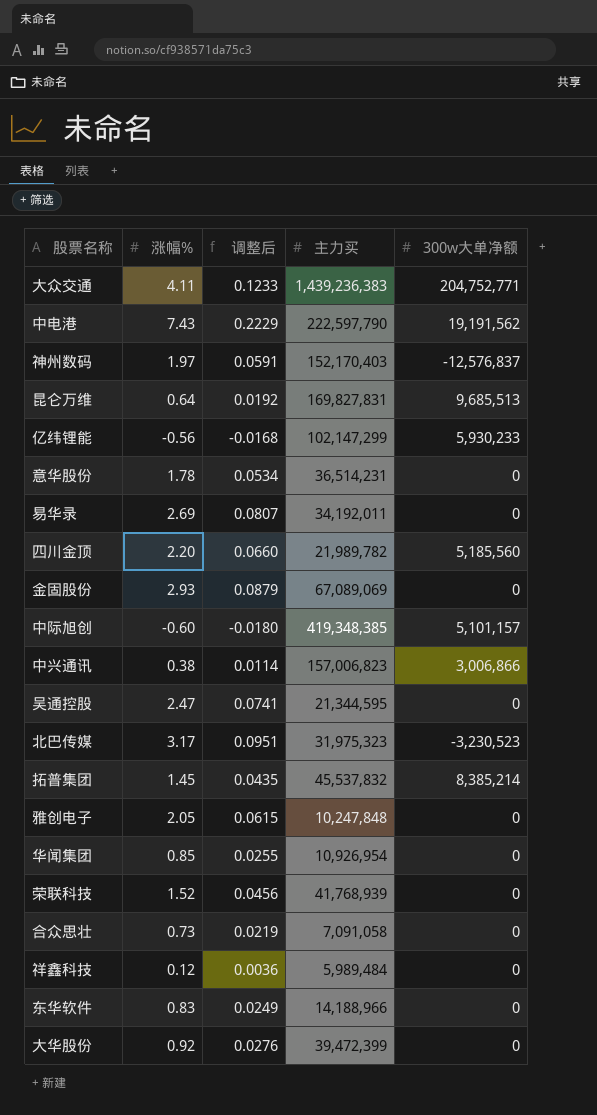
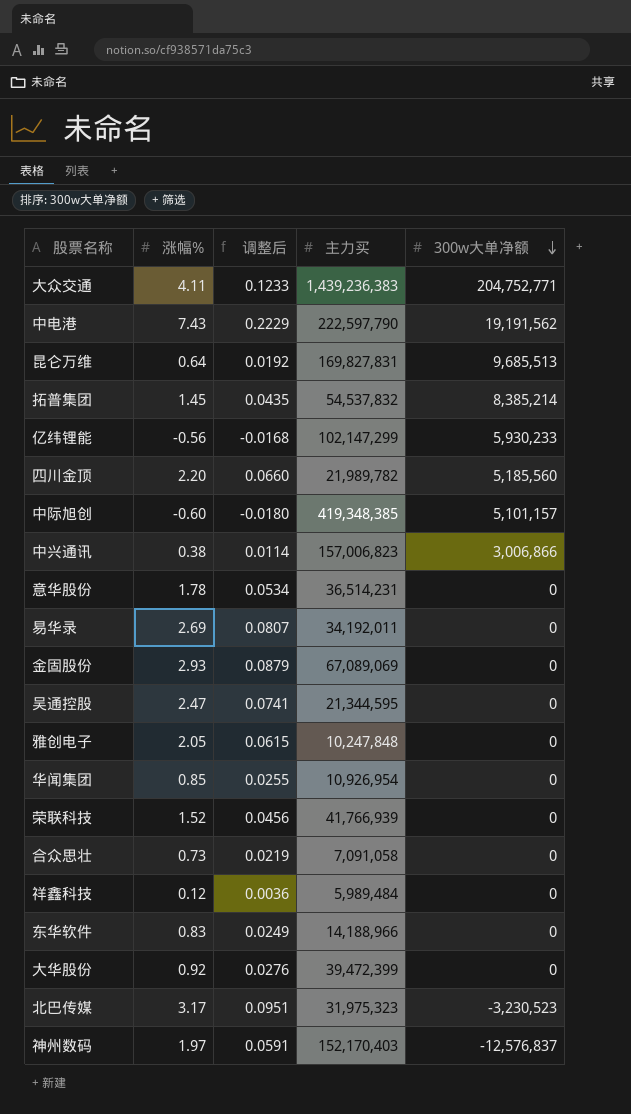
row order: none -> 300w大单净额 descending
拓普集团 | 主力买: 45,537,832 -> 54,537,832
荣联科技 | 主力买: 41,768,939 -> 41,766,939

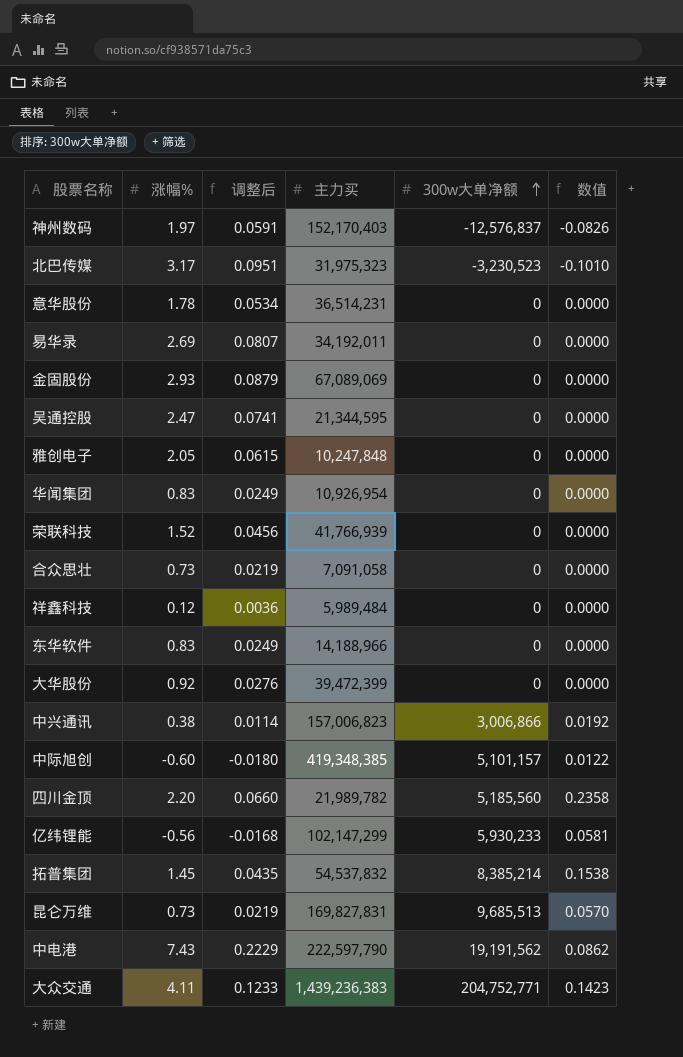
row order: 300w大单净额 descending -> 300w大单净额 ascending
column 数值 | formula: none -> [300w大单净额] / [主力买]
华闻集团 | 涨幅%: 0.85 -> 0.83
华闻集团 | 调整后: 0.0255 -> 0.0249
昆仑万维 | 涨幅%: 0.64 -> 0.73
昆仑万维 | 调整后: 0.0192 -> 0.0219

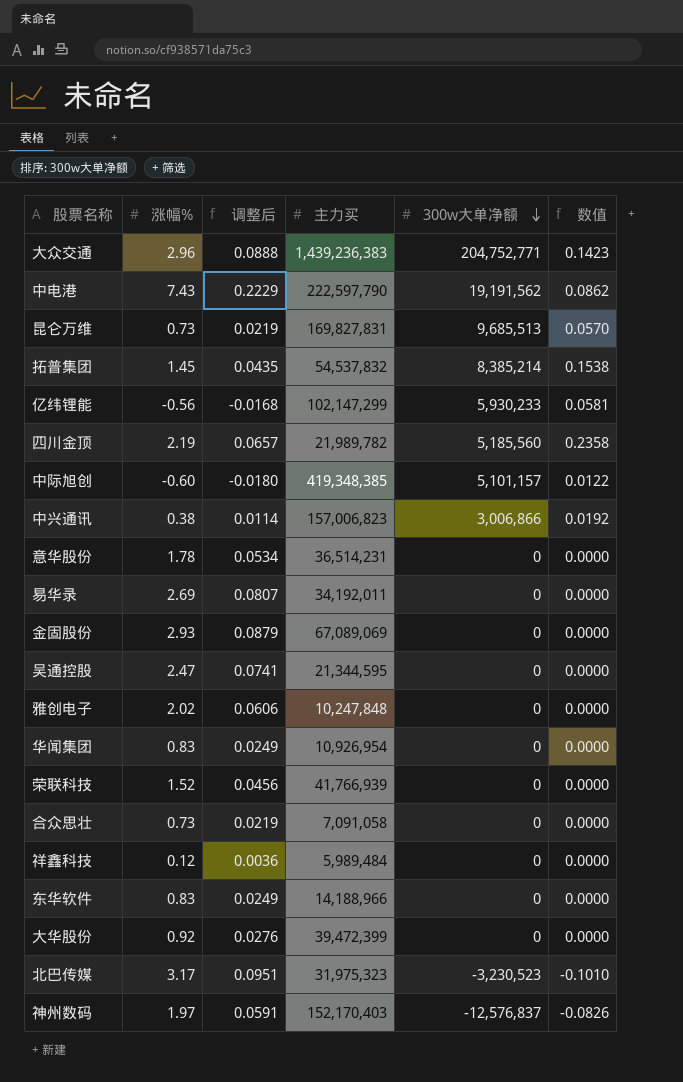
row order: 300w大单净额 ascending -> 300w大单净额 descending
大众交通 | 涨幅%: 4.11 -> 2.96
大众交通 | 调整后: 0.1233 -> 0.0888
四川金顶 | 涨幅%: 2.20 -> 2.19
四川金顶 | 调整后: 0.0660 -> 0.0657
雅创电子 | 涨幅%: 2.05 -> 2.02
雅创电子 | 调整后: 0.0615 -> 0.0606

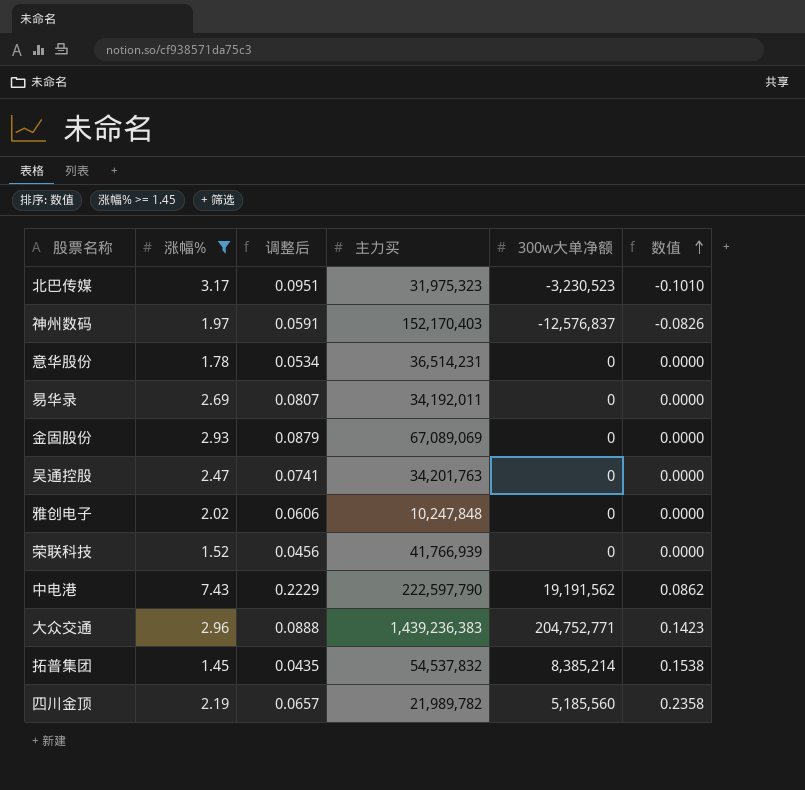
filter: none -> 涨幅% >= 1.45
row order: 300w大单净额 descending -> 数值 ascending
吴通控股 | 主力买: 21,344,595 -> 34,201,763

